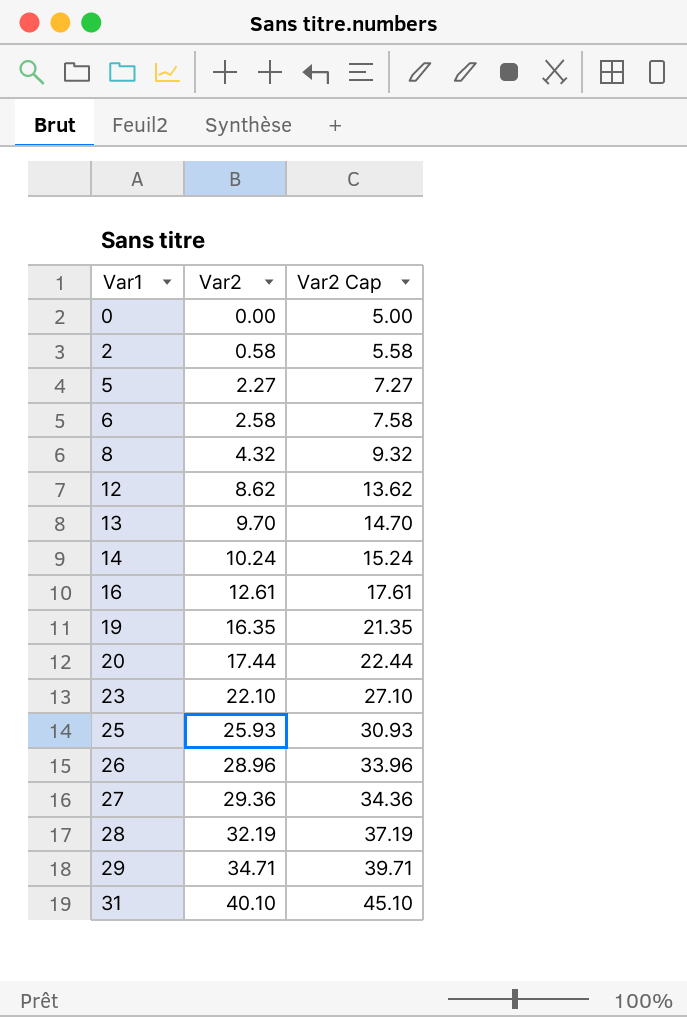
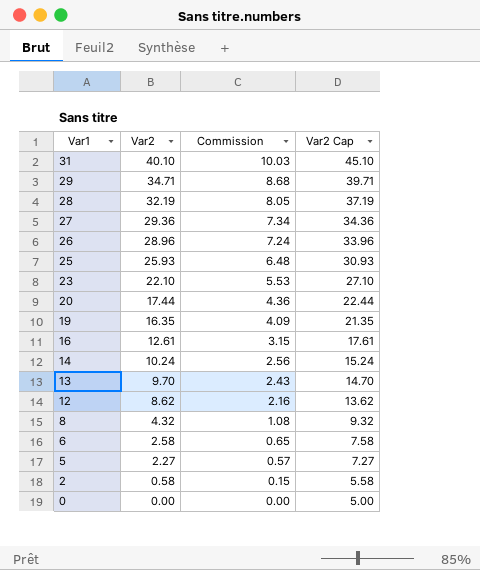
row order: Var1 ascending -> Var1 descending
column Commission | formula: none -> [Var2] * 0.25

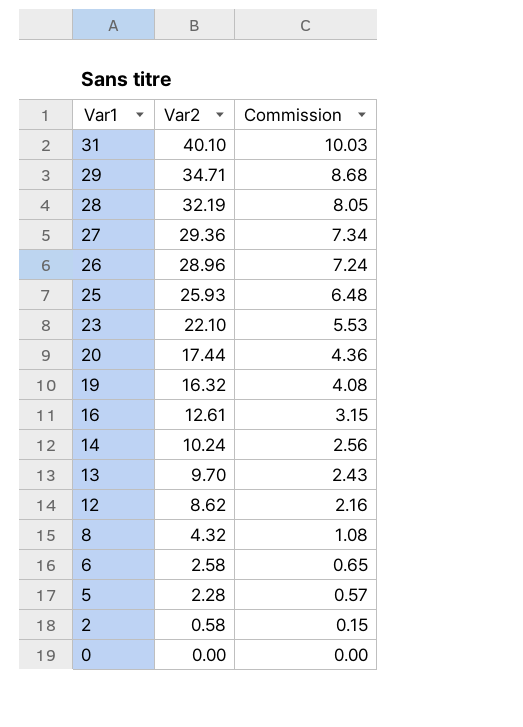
column Var2 Cap | formula: [Var2] + 5 -> none
19 | Var2: 16.35 -> 16.32
19 | Commission: 4.09 -> 4.08
5 | Var2: 2.27 -> 2.28

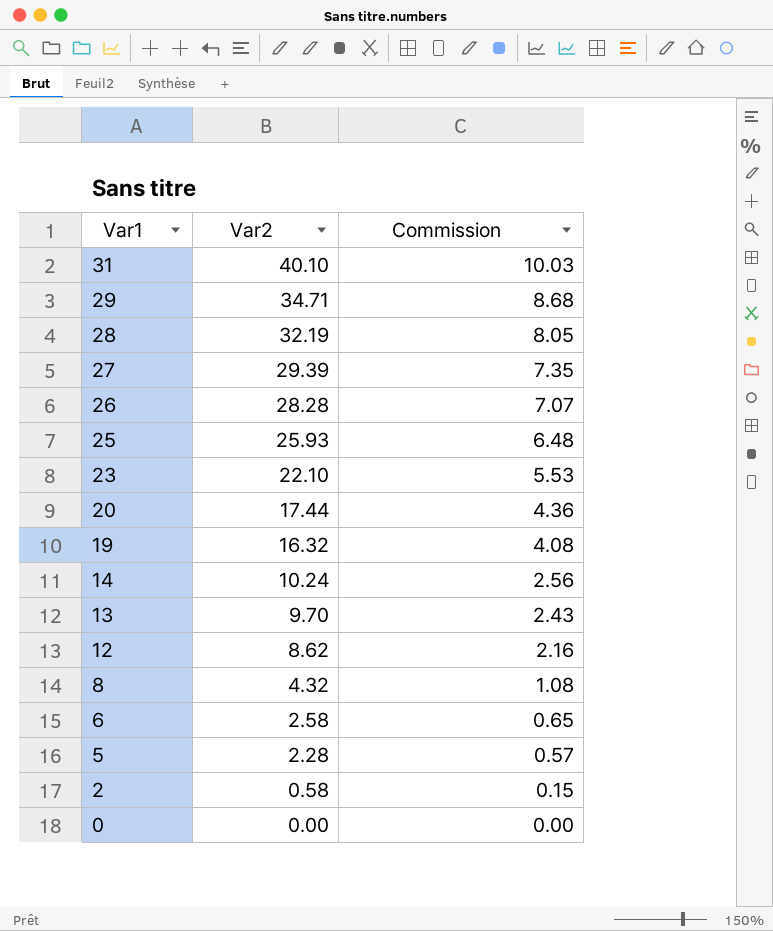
row 16: 12.61 | 3.15 -> none
27 | Var2: 29.36 -> 29.39
27 | Commission: 7.34 -> 7.35
26 | Var2: 28.96 -> 28.28
26 | Commission: 7.24 -> 7.07

